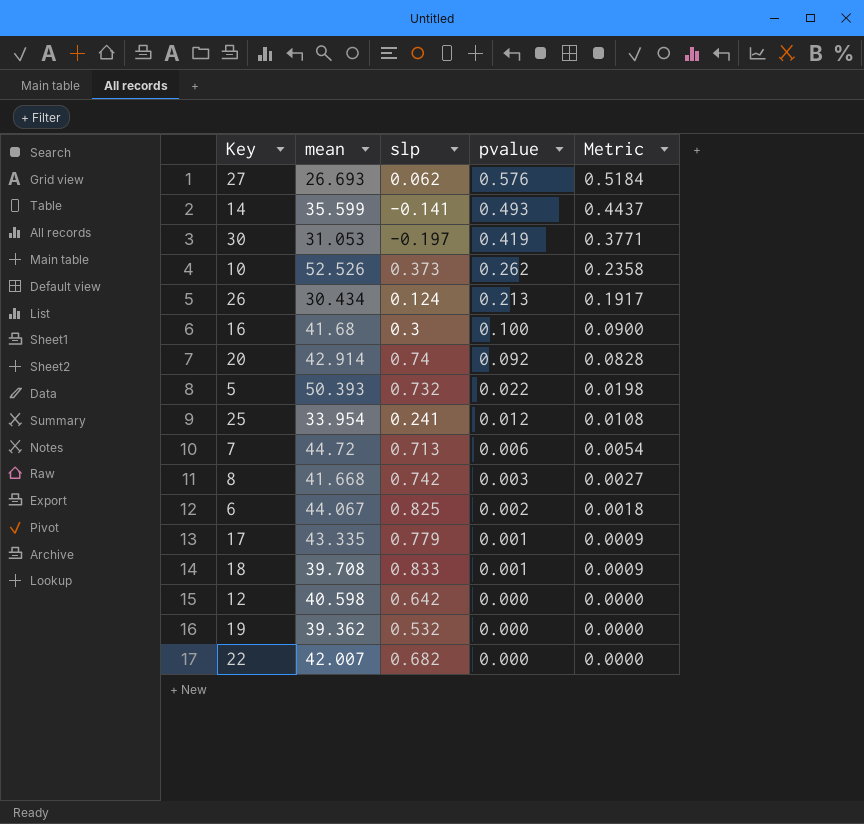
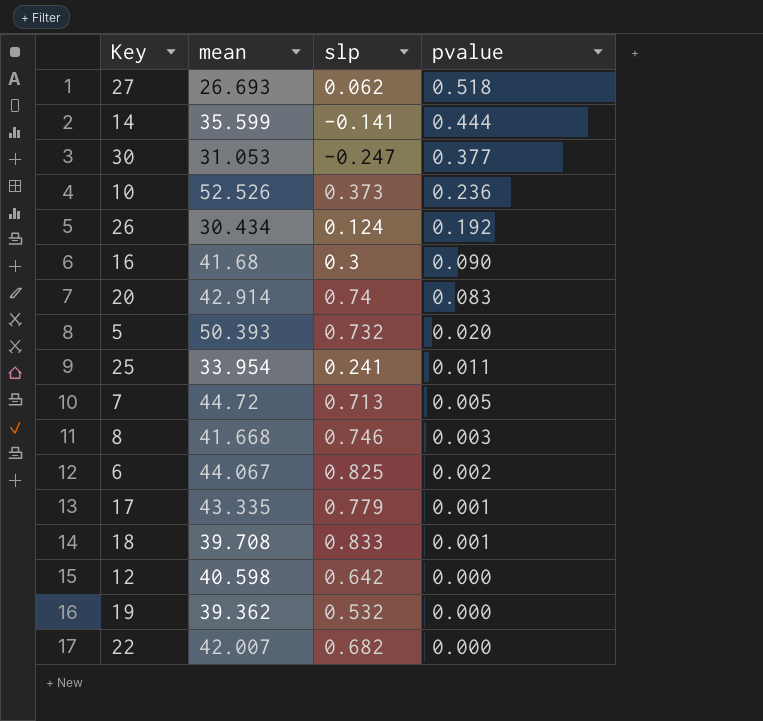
column Metric | formula: [pvalue] * 0.9 -> none
27 | pvalue: 0.576 -> 0.518
14 | pvalue: 0.493 -> 0.444
30 | slp: -0.197 -> -0.247
30 | pvalue: 0.419 -> 0.377
10 | pvalue: 0.262 -> 0.236
26 | pvalue: 0.213 -> 0.192
16 | pvalue: 0.100 -> 0.090
20 | pvalue: 0.092 -> 0.083
5 | pvalue: 0.022 -> 0.020
25 | pvalue: 0.012 -> 0.011
7 | pvalue: 0.006 -> 0.005
8 | slp: 0.742 -> 0.746

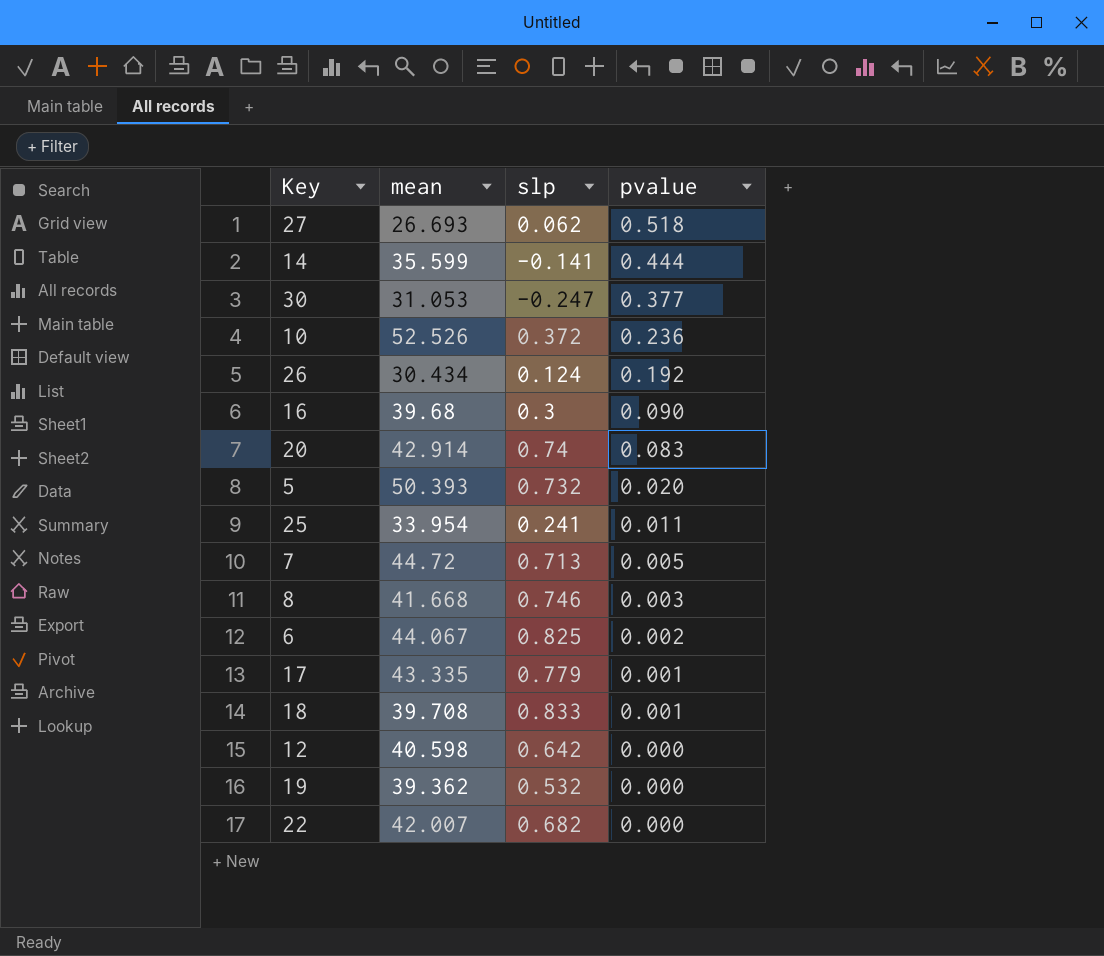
10 | slp: 0.373 -> 0.372
16 | mean: 41.68 -> 39.68

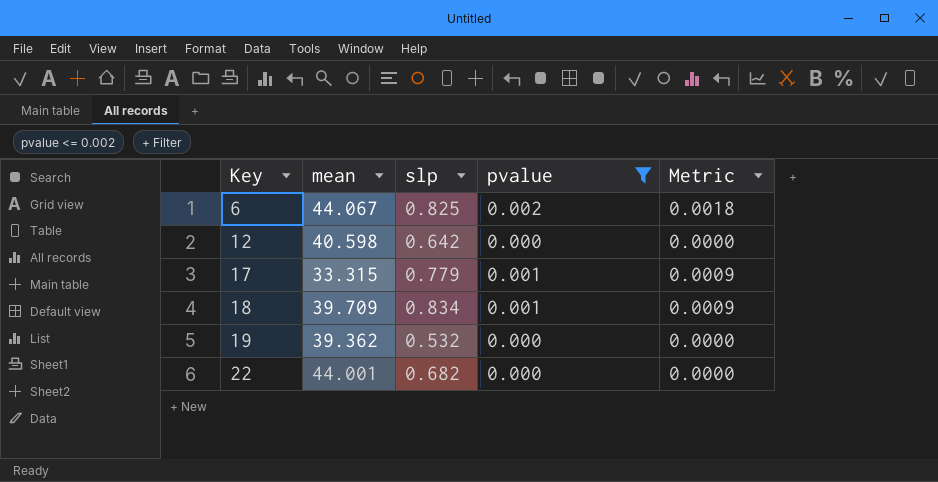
filter: none -> pvalue <= 0.002
row order: pvalue descending -> Key ascending
column Metric | formula: none -> [pvalue] * 0.9
17 | mean: 43.335 -> 33.315
18 | mean: 39.708 -> 39.709
18 | slp: 0.833 -> 0.834
22 | mean: 42.007 -> 44.001

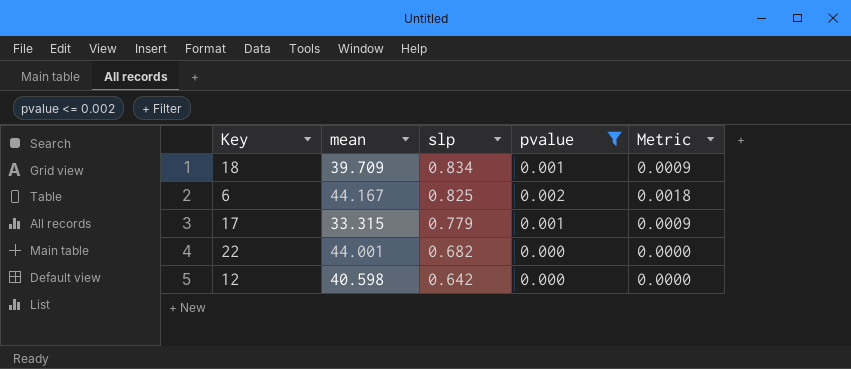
row order: Key ascending -> slp descending
row 19: 39.362 | 0.532 | 0.000 | 0.0000 -> none
6 | mean: 44.067 -> 44.167

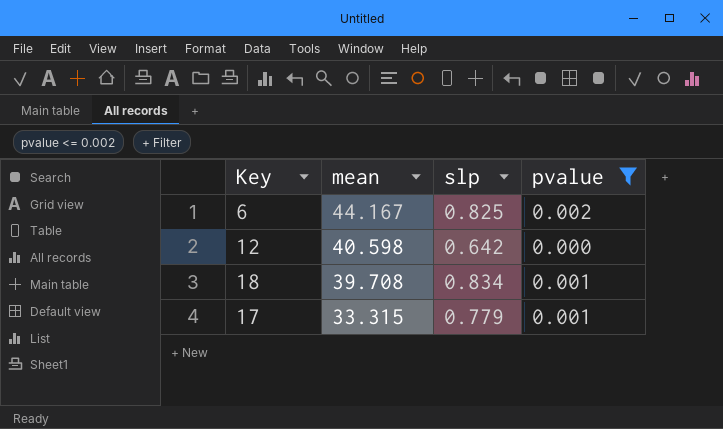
row order: slp descending -> mean descending
column Metric | formula: [pvalue] * 0.9 -> none
row 22: 44.001 | 0.682 | 0.000 | 0.0000 -> none
18 | mean: 39.709 -> 39.708

